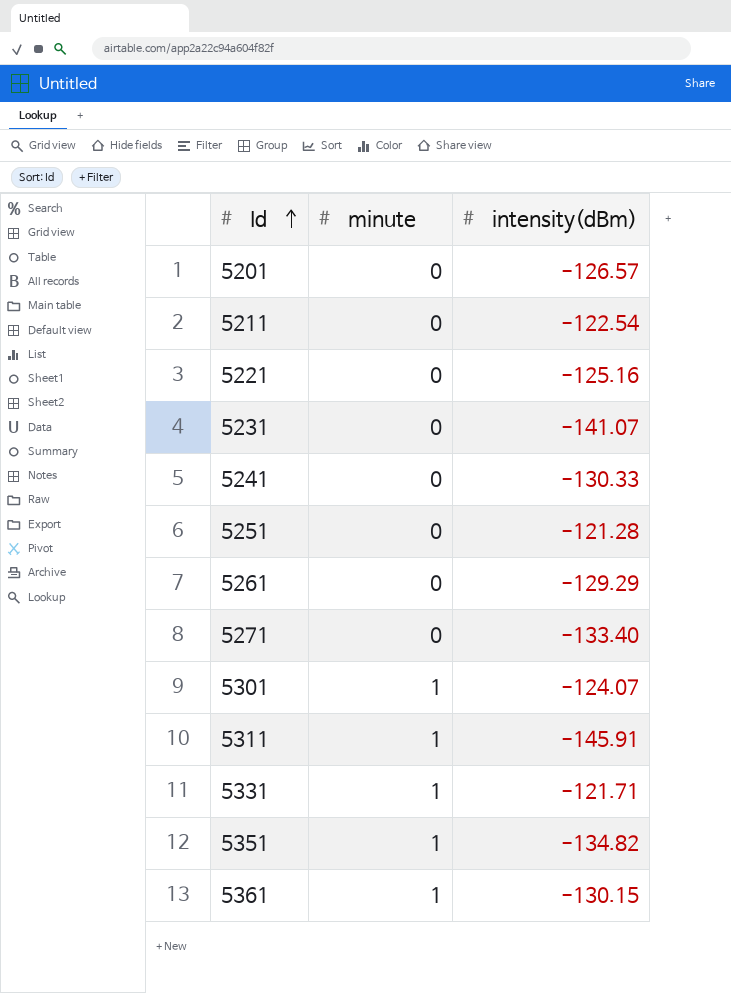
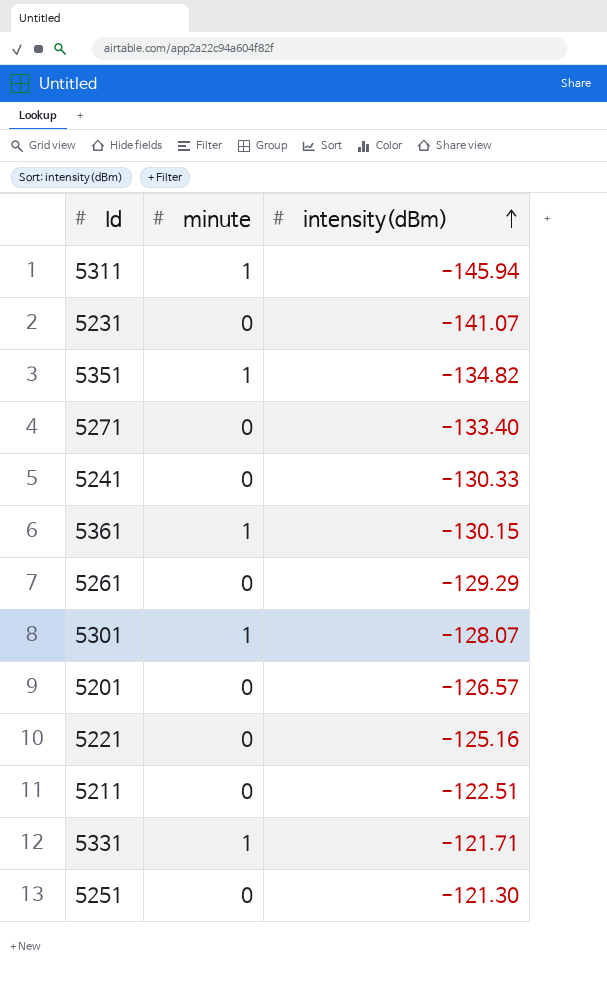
row order: Id ascending -> intensity(dBm) ascending
5311 | intensity(dBm): -145.91 -> -145.94
5301 | intensity(dBm): -124.07 -> -128.07
5211 | intensity(dBm): -122.54 -> -122.51
5251 | intensity(dBm): -121.28 -> -121.30

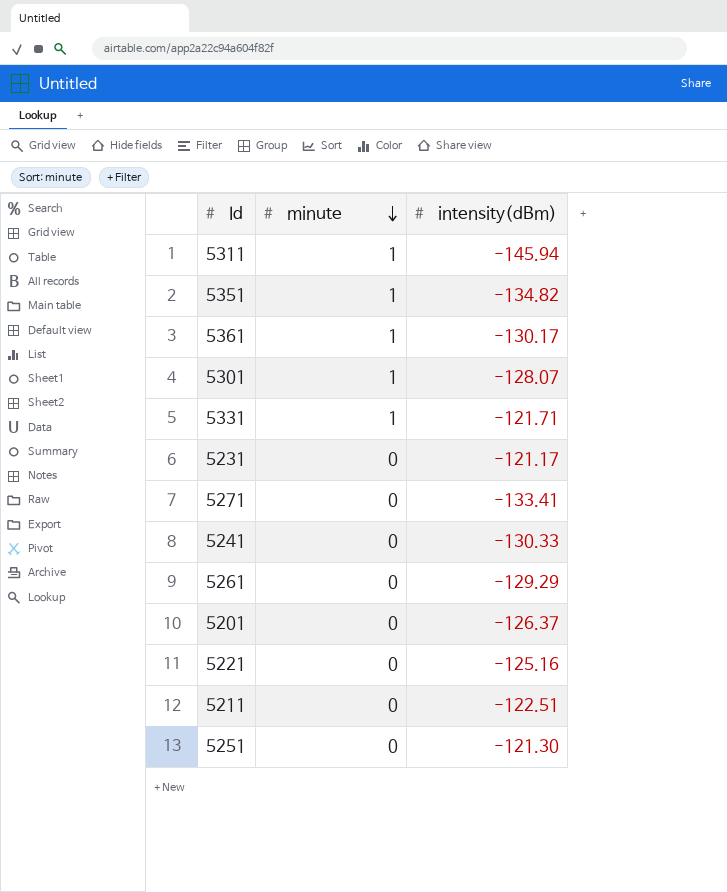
row order: intensity(dBm) ascending -> minute descending
5361 | intensity(dBm): -130.15 -> -130.17
5231 | intensity(dBm): -141.07 -> -121.17
5271 | intensity(dBm): -133.40 -> -133.41
5201 | intensity(dBm): -126.57 -> -126.37

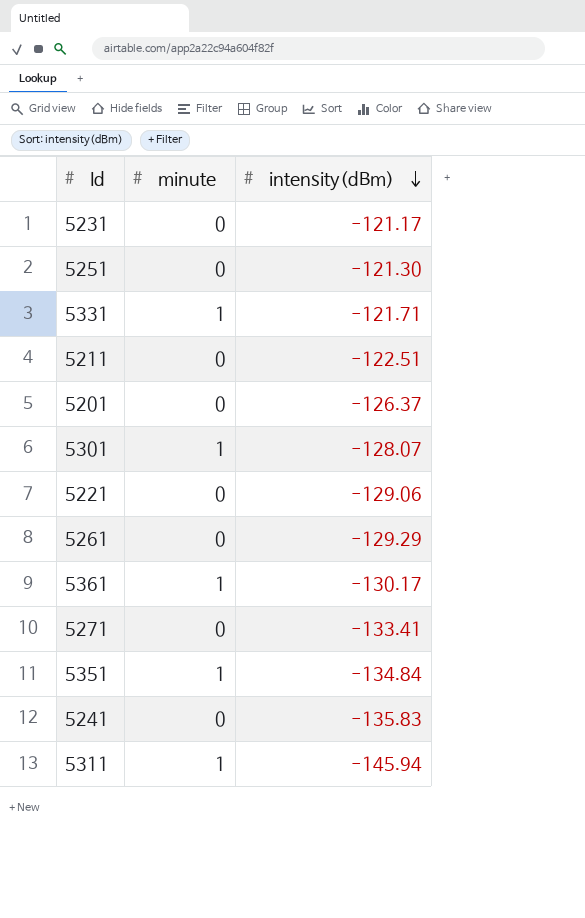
row order: minute descending -> intensity(dBm) descending
5221 | intensity(dBm): -125.16 -> -129.06
5351 | intensity(dBm): -134.82 -> -134.84
5241 | intensity(dBm): -130.33 -> -135.83

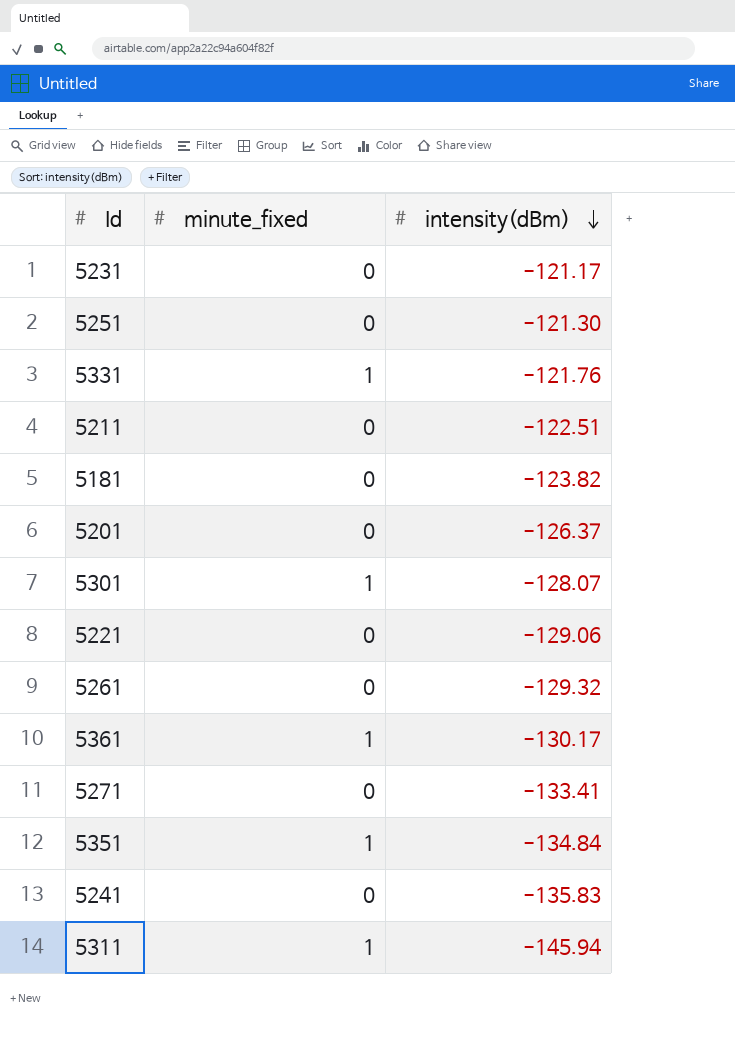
column name: minute -> minute_fixed
5331 | intensity(dBm): -121.71 -> -121.76
row 5181: none -> 0 | -123.82
5261 | intensity(dBm): -129.29 -> -129.32

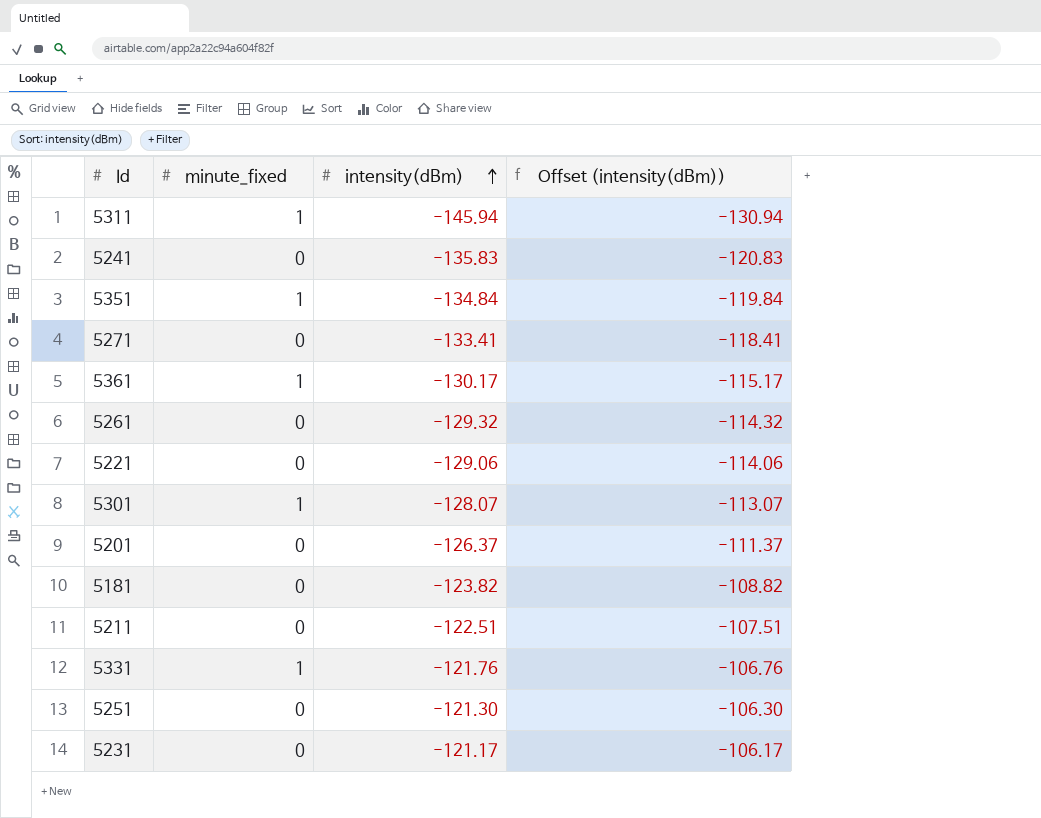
row order: intensity(dBm) descending -> intensity(dBm) ascending
column Offset (intensity(dBm)) | formula: none -> [intensity(dBm)] + 15

